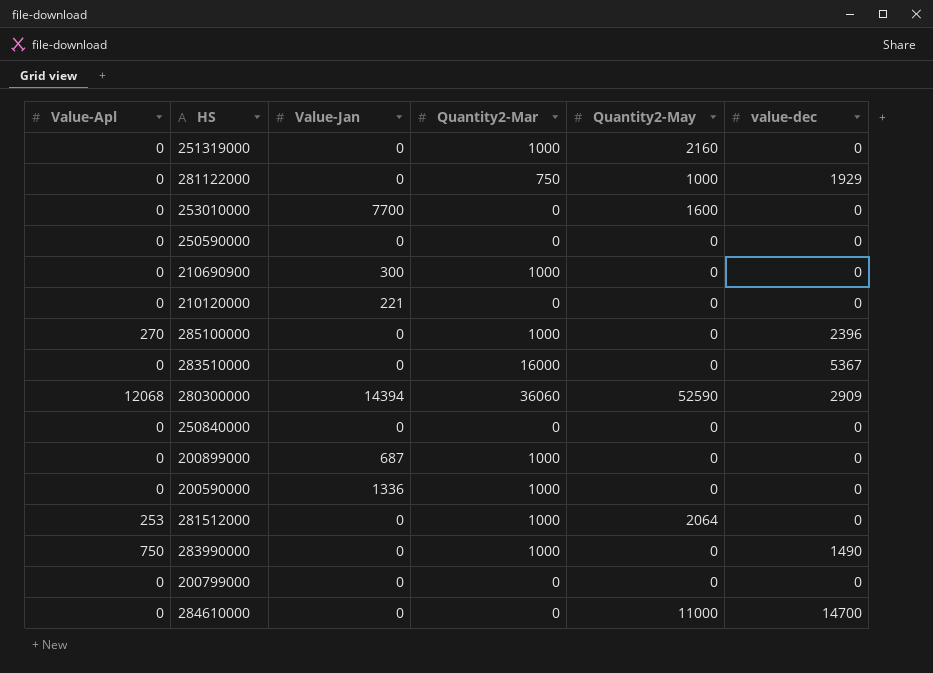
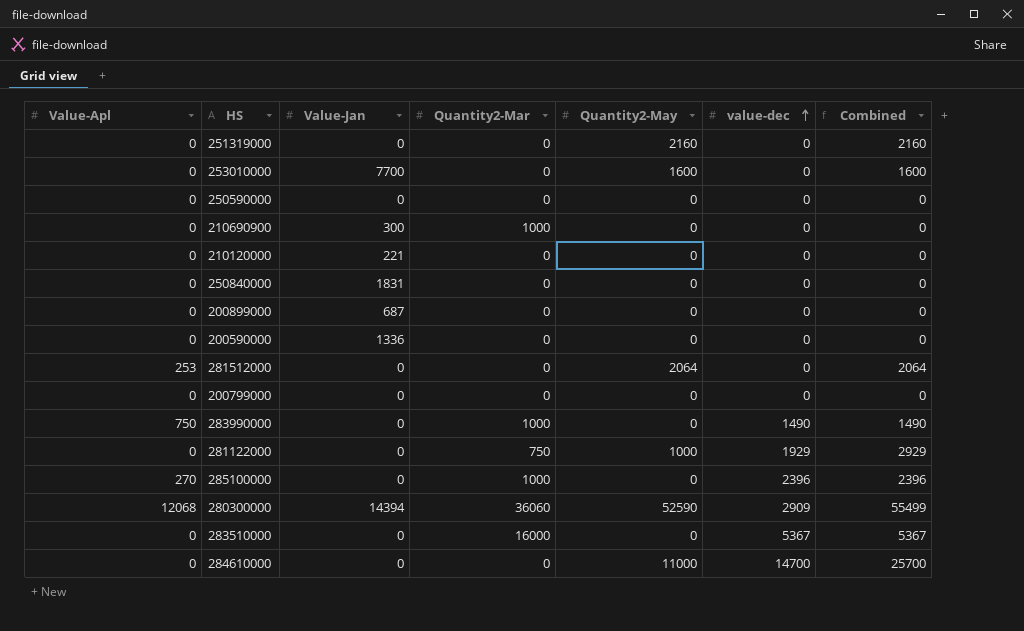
row order: none -> value-dec ascending
column Combined | formula: none -> [Quantity2-May] + [value-dec]
251319000 | Quantity2-Mar: 1000 -> 0
250840000 | Value-Jan: 0 -> 1831
200899000 | Quantity2-Mar: 1000 -> 0
200590000 | Quantity2-Mar: 1000 -> 0
281512000 | Quantity2-Mar: 1000 -> 0

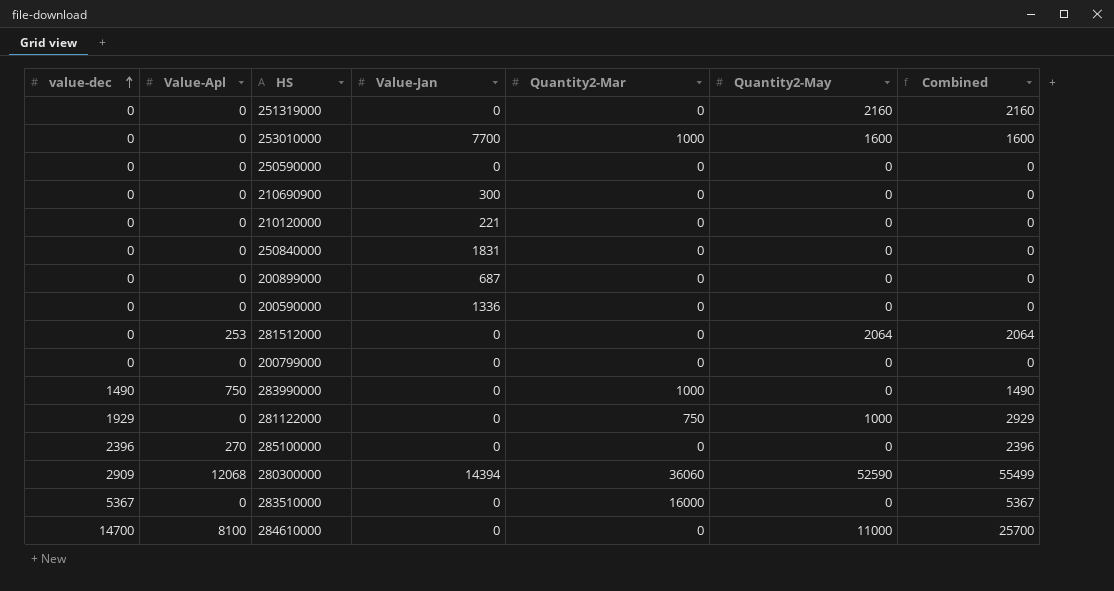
column value-dec | position: 6 -> 1
253010000 | Quantity2-Mar: 0 -> 1000
210690900 | Quantity2-Mar: 1000 -> 0
285100000 | Quantity2-Mar: 1000 -> 0
284610000 | Value-Apl: 0 -> 8100

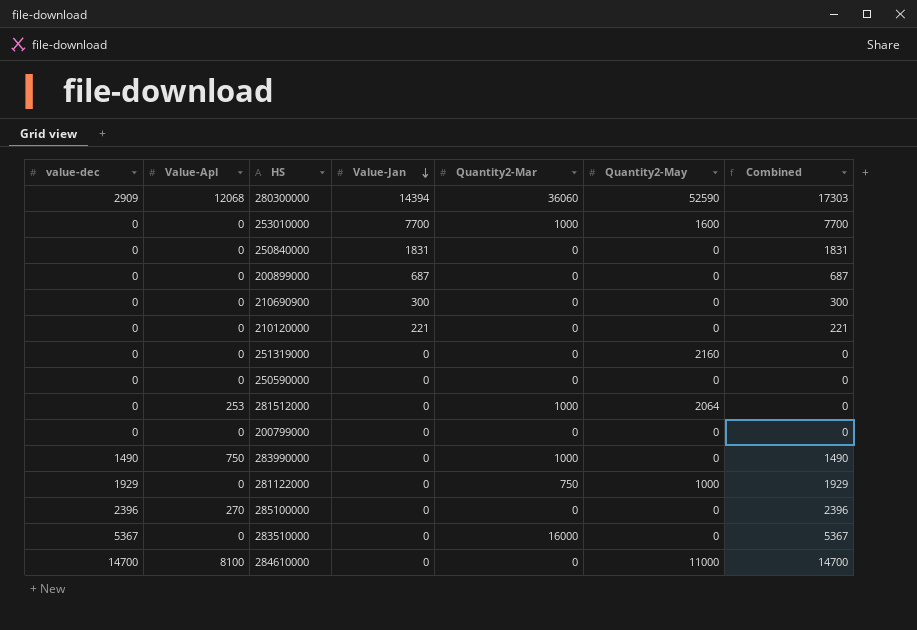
row order: value-dec ascending -> Value-Jan descending
column Combined | formula: [value-dec] + [Quantity2-May] -> [value-dec] + [Value-Jan]
row 200590000: 0 | 0 | 1336 | 0 | 0 | 0 -> none
281512000 | Quantity2-Mar: 0 -> 1000

